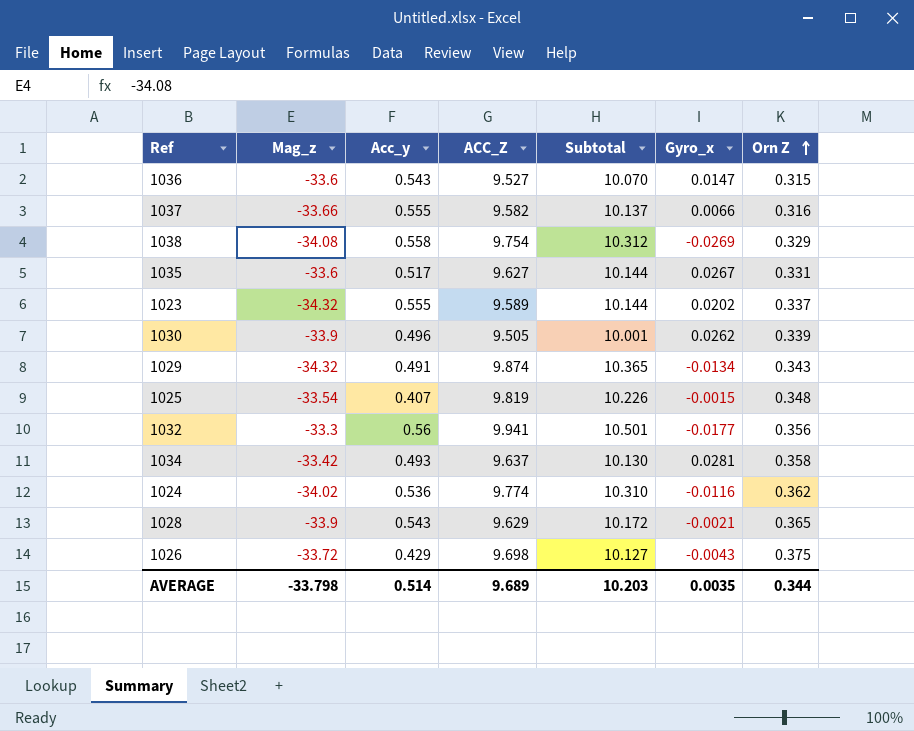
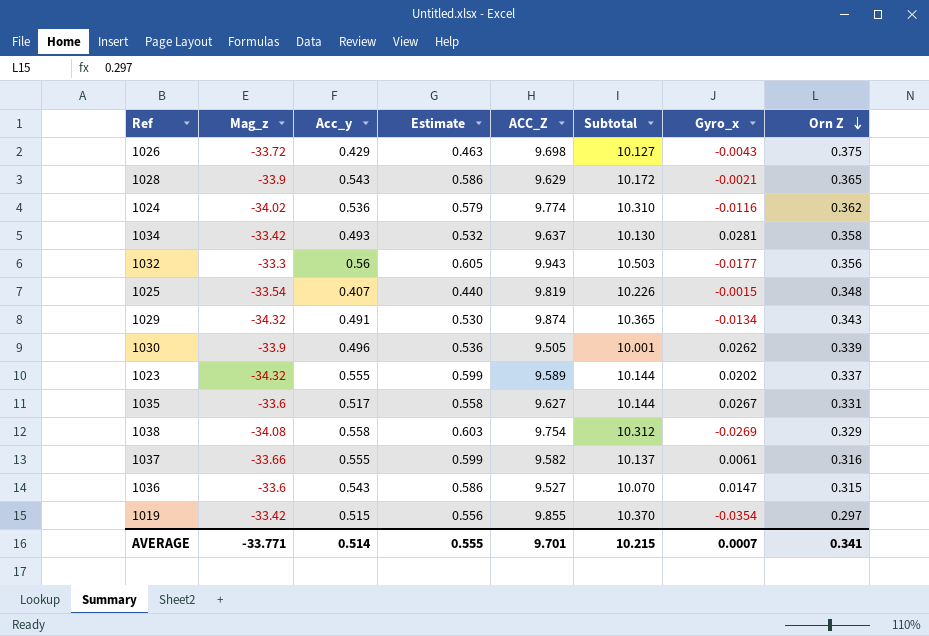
row order: Orn Z ascending -> Orn Z descending
column Estimate | formula: none -> [Acc_y] * 1.08
1032 | ACC_Z: 9.941 -> 9.943
1032 | Subtotal: 10.501 -> 10.503
1037 | Gyro_x: 0.0066 -> 0.0061
row 1019: none -> -33.42 | 0.515 | 0.556 | 9.855 | 10.370 | -0.0354 | 0.297
AVERAGE | Mag_z: -33.798 -> -33.771
AVERAGE | ACC_Z: 9.689 -> 9.701
AVERAGE | Subtotal: 10.203 -> 10.215
AVERAGE | Gyro_x: 0.0035 -> 0.0007
AVERAGE | Orn Z: 0.344 -> 0.341

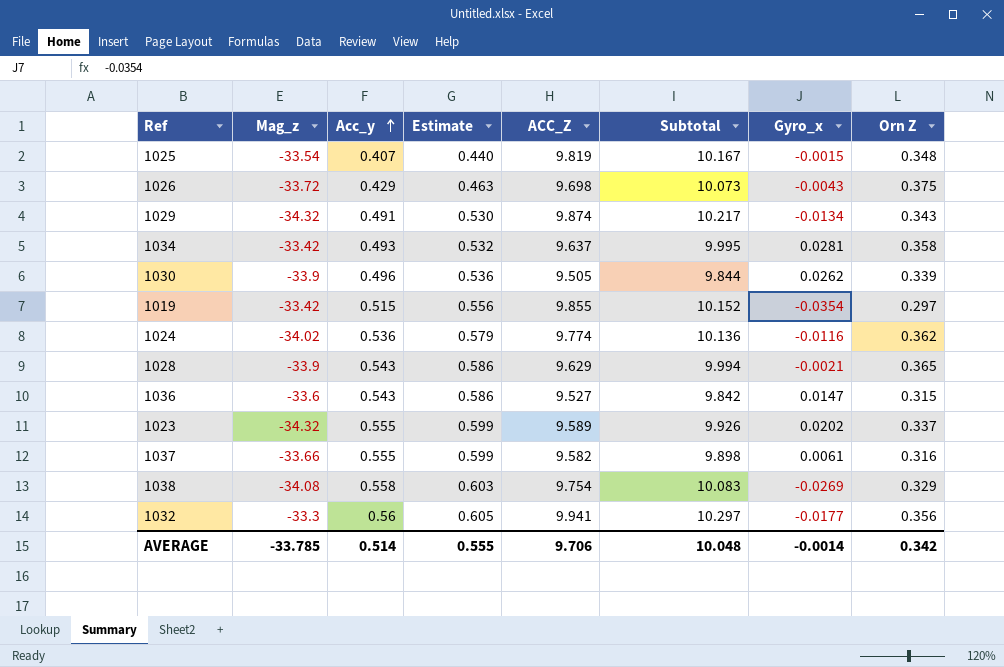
row order: Orn Z descending -> Acc_y ascending
column Subtotal | formula: [Acc_y] + [ACC_Z] -> [ACC_Z] + [Orn Z]
row 1035: -33.6 | 0.517 | 0.558 | 9.627 | 10.144 | 0.0267 | 0.331 -> none
1032 | ACC_Z: 9.943 -> 9.941
AVERAGE | Mag_z: -33.771 -> -33.785
AVERAGE | ACC_Z: 9.701 -> 9.706
AVERAGE | Subtotal: 10.215 -> 10.048
AVERAGE | Gyro_x: 0.0007 -> -0.0014
AVERAGE | Orn Z: 0.341 -> 0.342

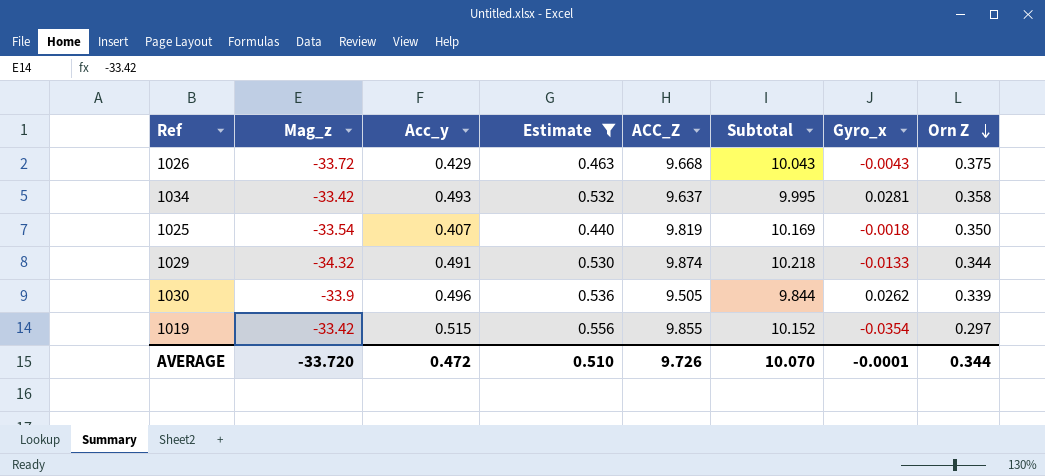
filter: none -> Estimate <= 0.556
row order: Acc_y ascending -> Orn Z descending
1026 | ACC_Z: 9.698 -> 9.668
1026 | Subtotal: 10.073 -> 10.043
1025 | Subtotal: 10.167 -> 10.169
1025 | Gyro_x: -0.0015 -> -0.0018
1025 | Orn Z: 0.348 -> 0.350
1029 | Subtotal: 10.217 -> 10.218
1029 | Gyro_x: -0.0134 -> -0.0133
1029 | Orn Z: 0.343 -> 0.344
AVERAGE | Mag_z: -33.785 -> -33.720
AVERAGE | Acc_y: 0.514 -> 0.472
AVERAGE | Estimate: 0.555 -> 0.510
AVERAGE | ACC_Z: 9.706 -> 9.726
AVERAGE | Subtotal: 10.048 -> 10.070
AVERAGE | Gyro_x: -0.0014 -> -0.0001
AVERAGE | Orn Z: 0.342 -> 0.344

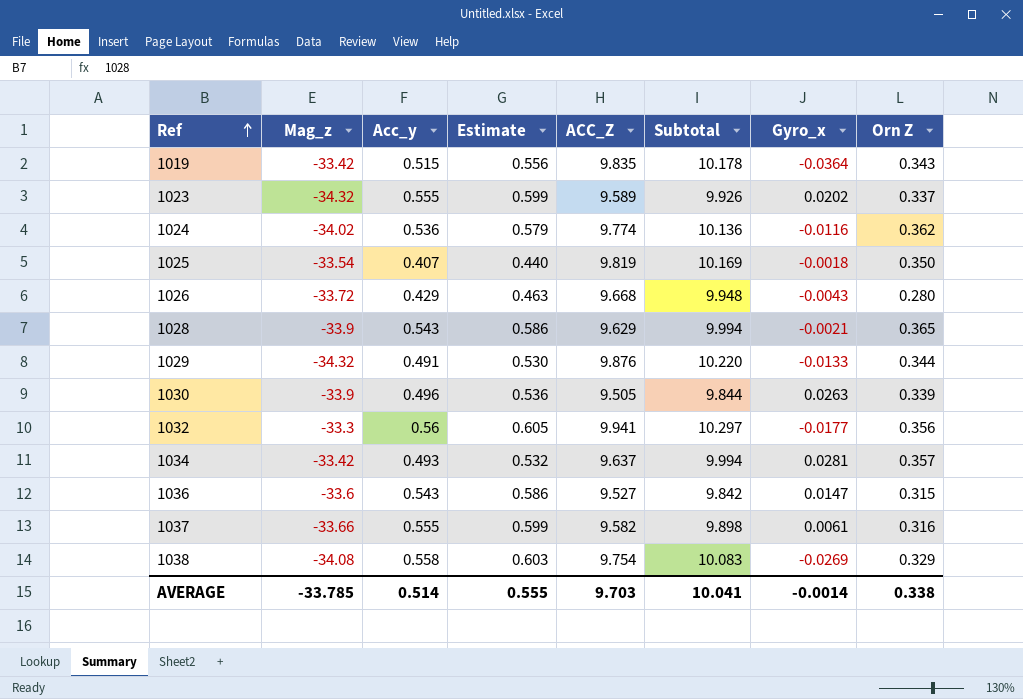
filter: Estimate <= 0.556 -> none
row order: Orn Z descending -> Ref ascending
1019 | ACC_Z: 9.855 -> 9.835
1019 | Subtotal: 10.152 -> 10.178
1019 | Gyro_x: -0.0354 -> -0.0364
1019 | Orn Z: 0.297 -> 0.343
1026 | Subtotal: 10.043 -> 9.948
1026 | Orn Z: 0.375 -> 0.280
1029 | ACC_Z: 9.874 -> 9.876
1029 | Subtotal: 10.218 -> 10.220
1030 | Gyro_x: 0.0262 -> 0.0263
1034 | Subtotal: 9.995 -> 9.994
1034 | Orn Z: 0.358 -> 0.357
AVERAGE | Mag_z: -33.720 -> -33.785
AVERAGE | Acc_y: 0.472 -> 0.514
AVERAGE | Estimate: 0.510 -> 0.555
AVERAGE | ACC_Z: 9.726 -> 9.703
AVERAGE | Subtotal: 10.070 -> 10.041
AVERAGE | Gyro_x: -0.0001 -> -0.0014
AVERAGE | Orn Z: 0.344 -> 0.338

